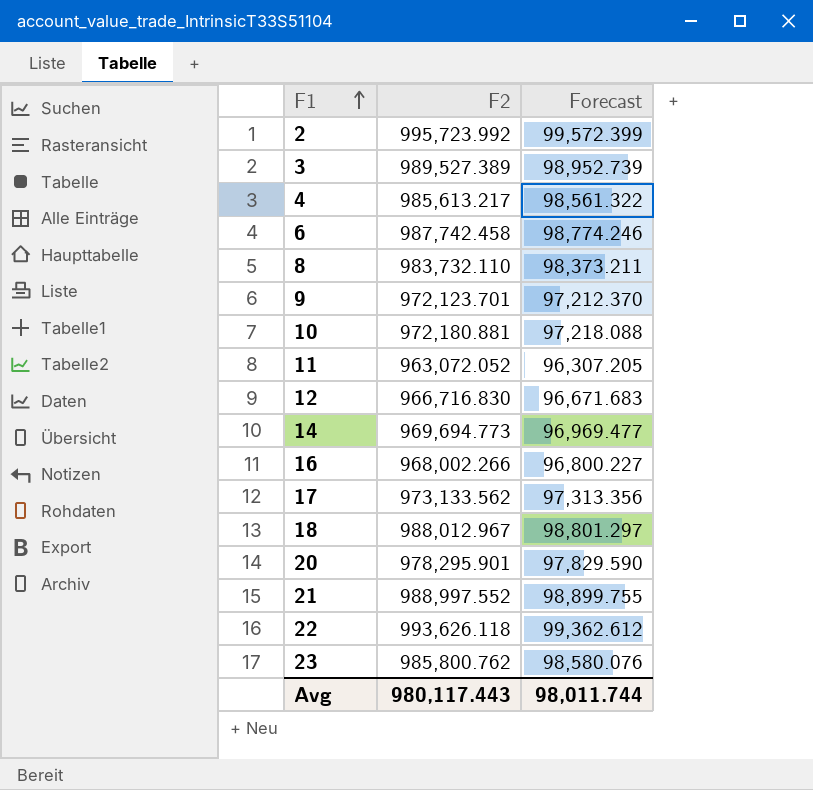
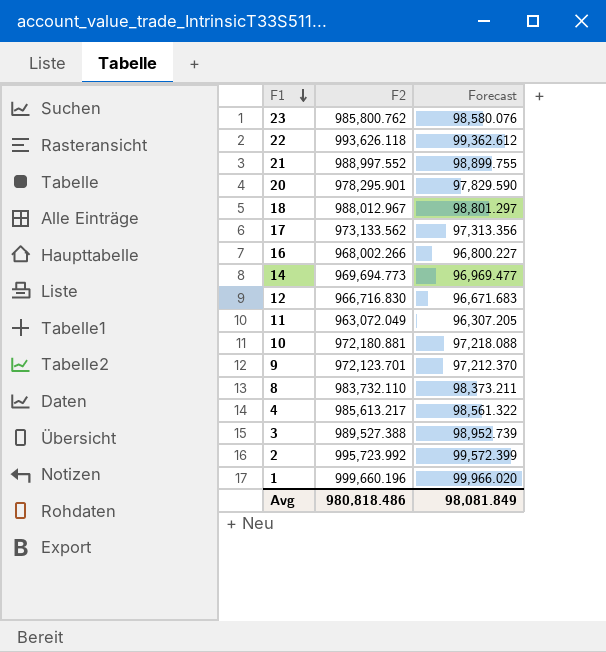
row order: F1 ascending -> F1 descending
row 6: 987,742.458 | 98,774.246 -> none
11 | F2: 963,072.052 -> 963,072.049
3 | F2: 989,527.389 -> 989,527.388
row 1: none -> 999,660.196 | 99,966.020
Avg | F2: 980,117.443 -> 980,818.486
Avg | Forecast: 98,011.744 -> 98,081.849

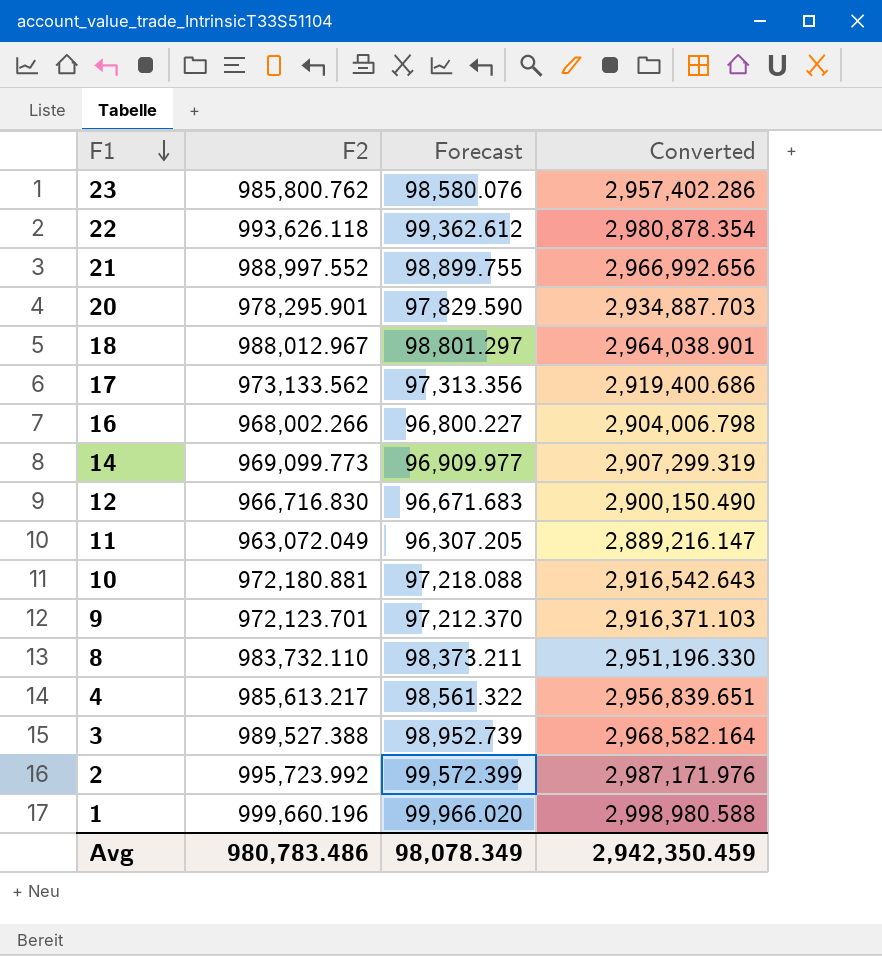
column Converted | formula: none -> [F2] * 3
14 | F2: 969,694.773 -> 969,099.773
14 | Forecast: 96,969.477 -> 96,909.977
Avg | F2: 980,818.486 -> 980,783.486
Avg | Forecast: 98,081.849 -> 98,078.349

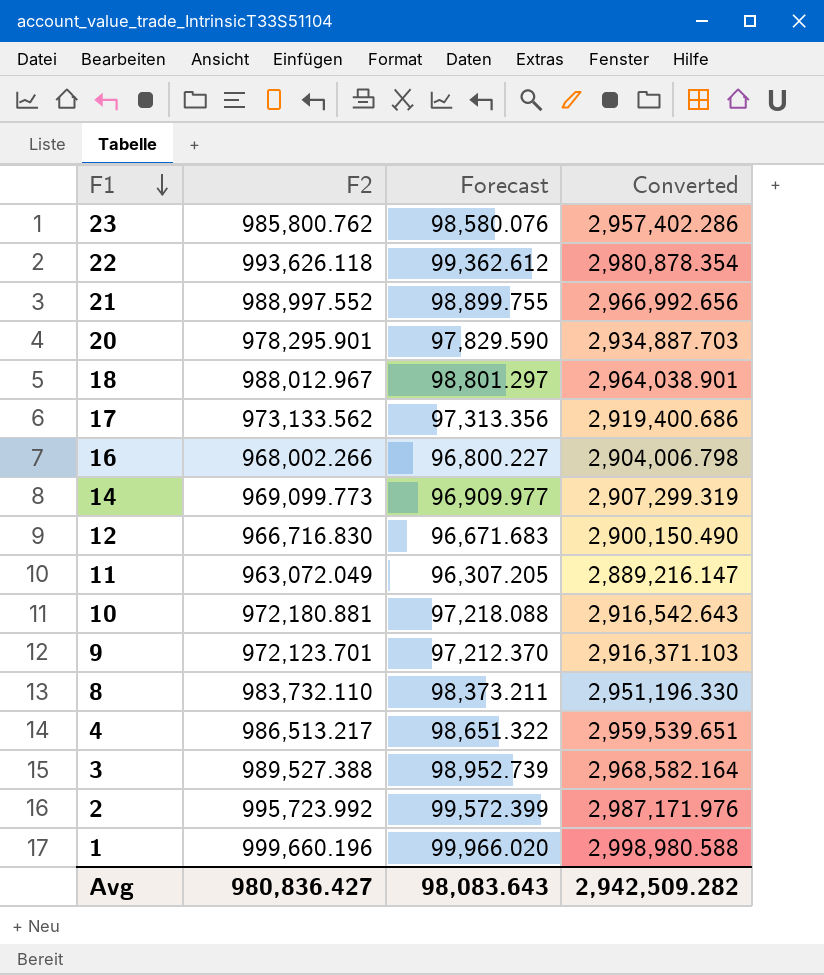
4 | F2: 985,613.217 -> 986,513.217
4 | Forecast: 98,561.322 -> 98,651.322
4 | Converted: 2,956,839.651 -> 2,959,539.651
Avg | F2: 980,783.486 -> 980,836.427
Avg | Forecast: 98,078.349 -> 98,083.643
Avg | Converted: 2,942,350.459 -> 2,942,509.282

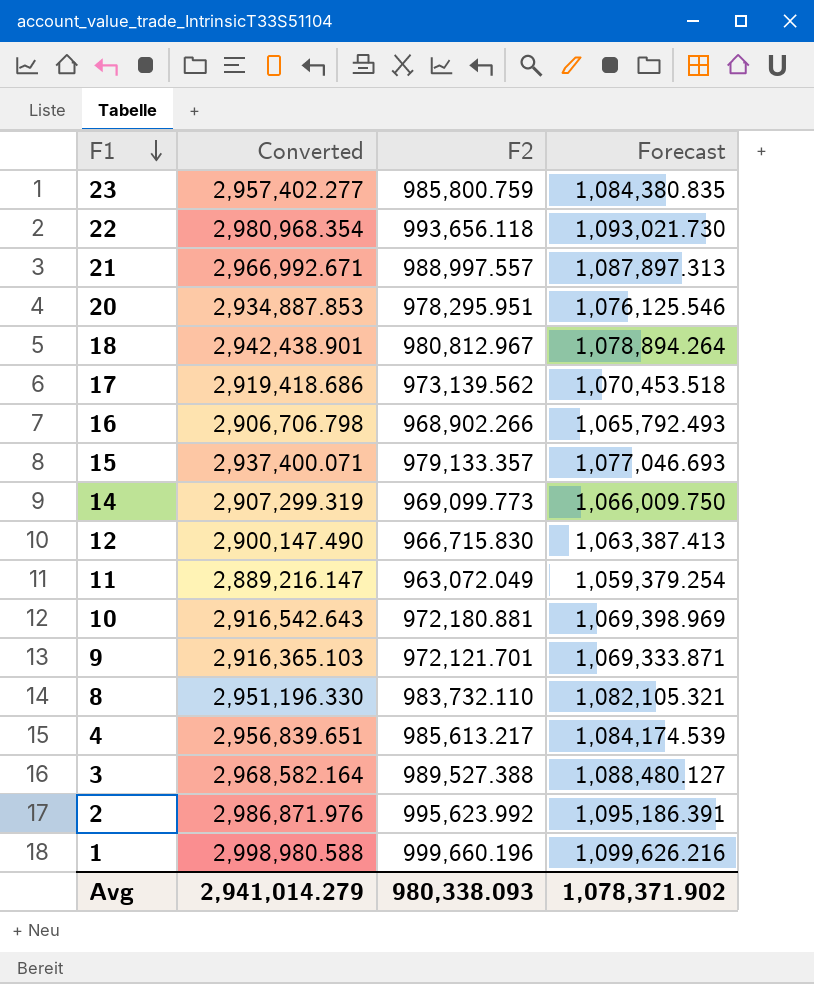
column Converted | position: 4 -> 2
column Forecast | formula: [F2] * 0.1 -> [F2] * 1.1
23 | Converted: 2,957,402.286 -> 2,957,402.277
23 | F2: 985,800.762 -> 985,800.759
22 | Converted: 2,980,878.354 -> 2,980,968.354
22 | F2: 993,626.118 -> 993,656.118
21 | Converted: 2,966,992.656 -> 2,966,992.671
21 | F2: 988,997.552 -> 988,997.557
20 | Converted: 2,934,887.703 -> 2,934,887.853
20 | F2: 978,295.901 -> 978,295.951
18 | Converted: 2,964,038.901 -> 2,942,438.901
18 | F2: 988,012.967 -> 980,812.967
17 | Converted: 2,919,400.686 -> 2,919,418.686
17 | F2: 973,133.562 -> 973,139.562
16 | Converted: 2,904,006.798 -> 2,906,706.798
16 | F2: 968,002.266 -> 968,902.266
row 15: none -> 2,937,400.071 | 979,133.357 | 1,077,046.693
12 | Converted: 2,900,150.490 -> 2,900,147.490
12 | F2: 966,716.830 -> 966,715.830
9 | Converted: 2,916,371.103 -> 2,916,365.103
9 | F2: 972,123.701 -> 972,121.701
4 | Converted: 2,959,539.651 -> 2,956,839.651
4 | F2: 986,513.217 -> 985,613.217
2 | Converted: 2,987,171.976 -> 2,986,871.976
2 | F2: 995,723.992 -> 995,623.992
Avg | Converted: 2,942,509.282 -> 2,941,014.279
Avg | F2: 980,836.427 -> 980,338.093
Avg | Forecast: 98,083.643 -> 1,078,371.902

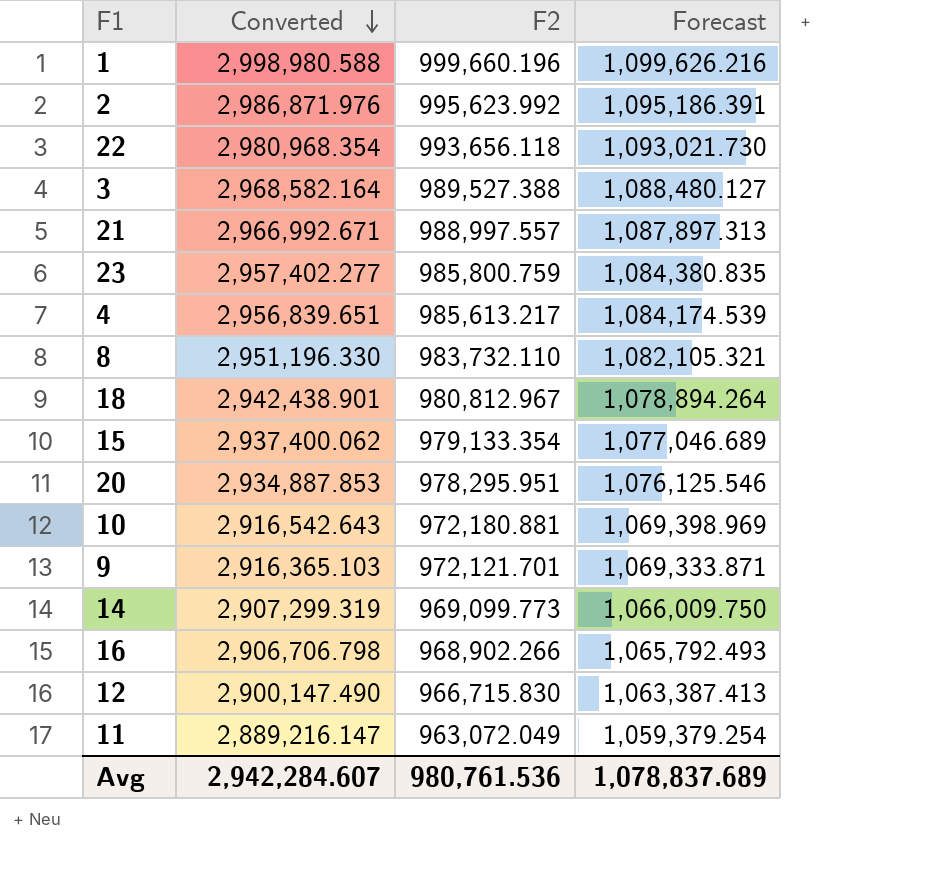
row order: F1 descending -> Converted descending
row 17: 2,919,418.686 | 973,139.562 | 1,070,453.518 -> none
15 | Converted: 2,937,400.071 -> 2,937,400.062
15 | F2: 979,133.357 -> 979,133.354
15 | Forecast: 1,077,046.693 -> 1,077,046.689
Avg | Converted: 2,941,014.279 -> 2,942,284.607
Avg | F2: 980,338.093 -> 980,761.536
Avg | Forecast: 1,078,371.902 -> 1,078,837.689

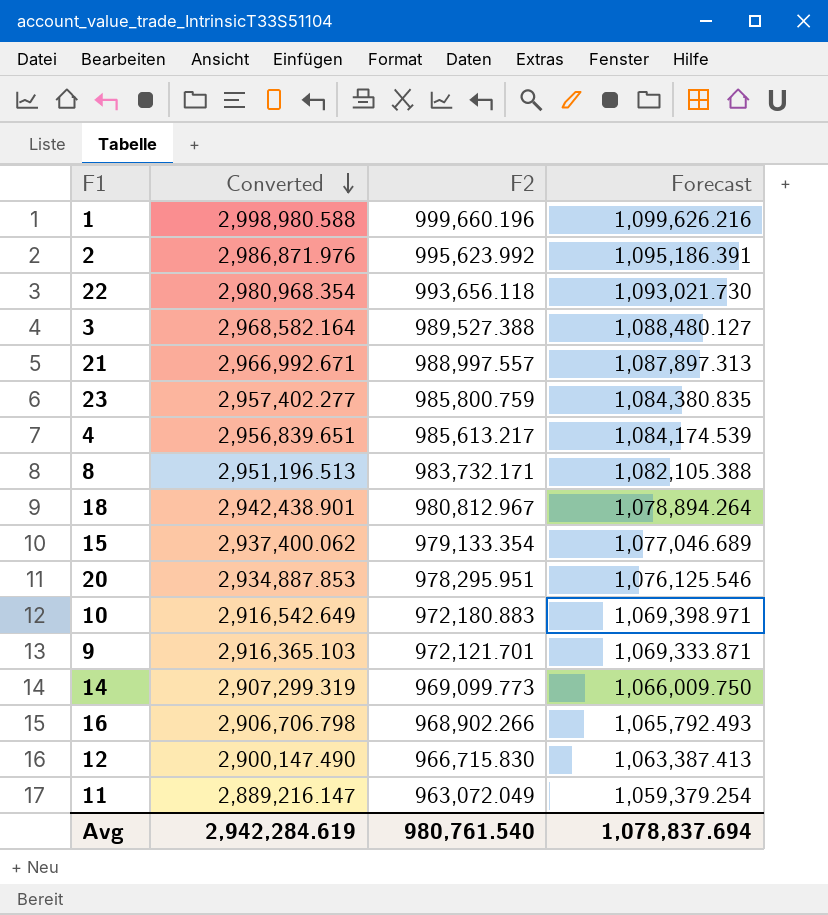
8 | Converted: 2,951,196.330 -> 2,951,196.513
8 | F2: 983,732.110 -> 983,732.171
8 | Forecast: 1,082,105.321 -> 1,082,105.388
10 | Converted: 2,916,542.643 -> 2,916,542.649
10 | F2: 972,180.881 -> 972,180.883
10 | Forecast: 1,069,398.969 -> 1,069,398.971
Avg | Converted: 2,942,284.607 -> 2,942,284.619
Avg | F2: 980,761.536 -> 980,761.540
Avg | Forecast: 1,078,837.689 -> 1,078,837.694

